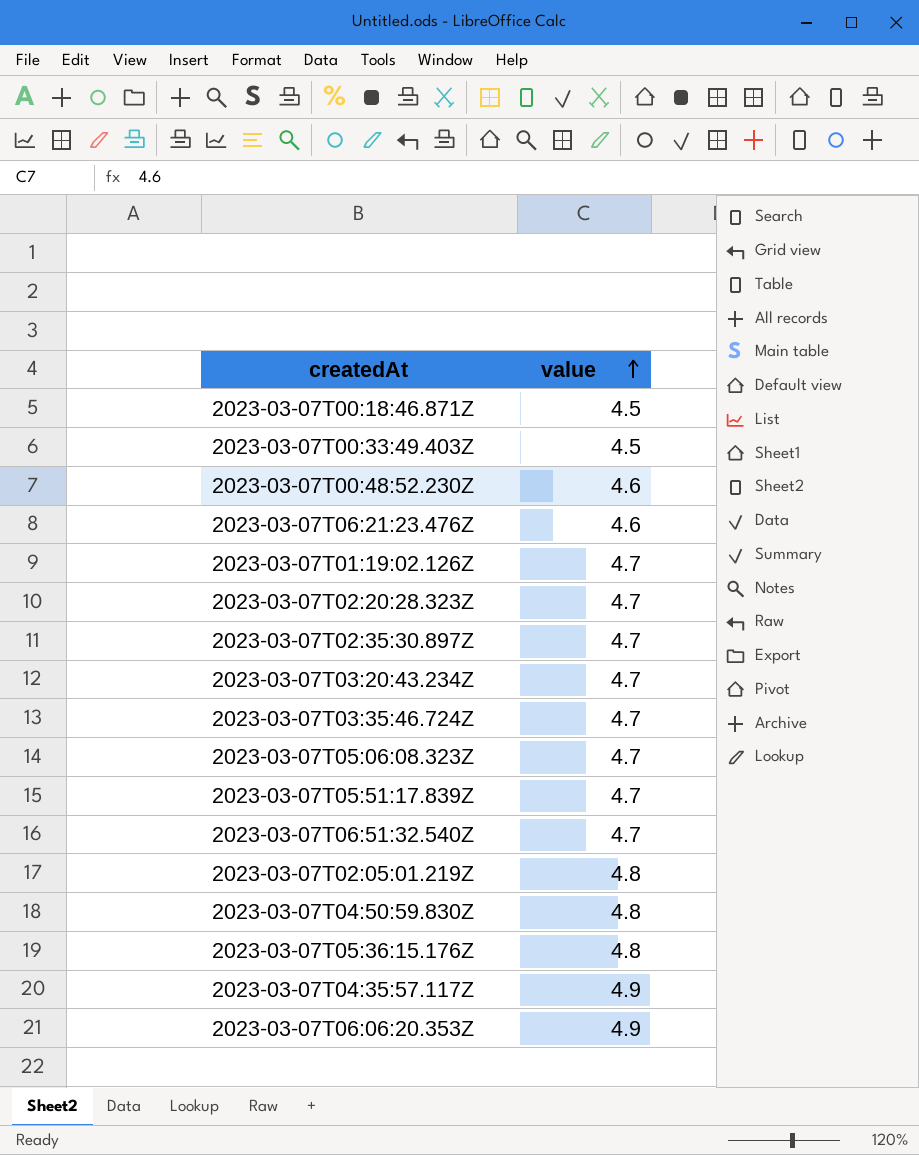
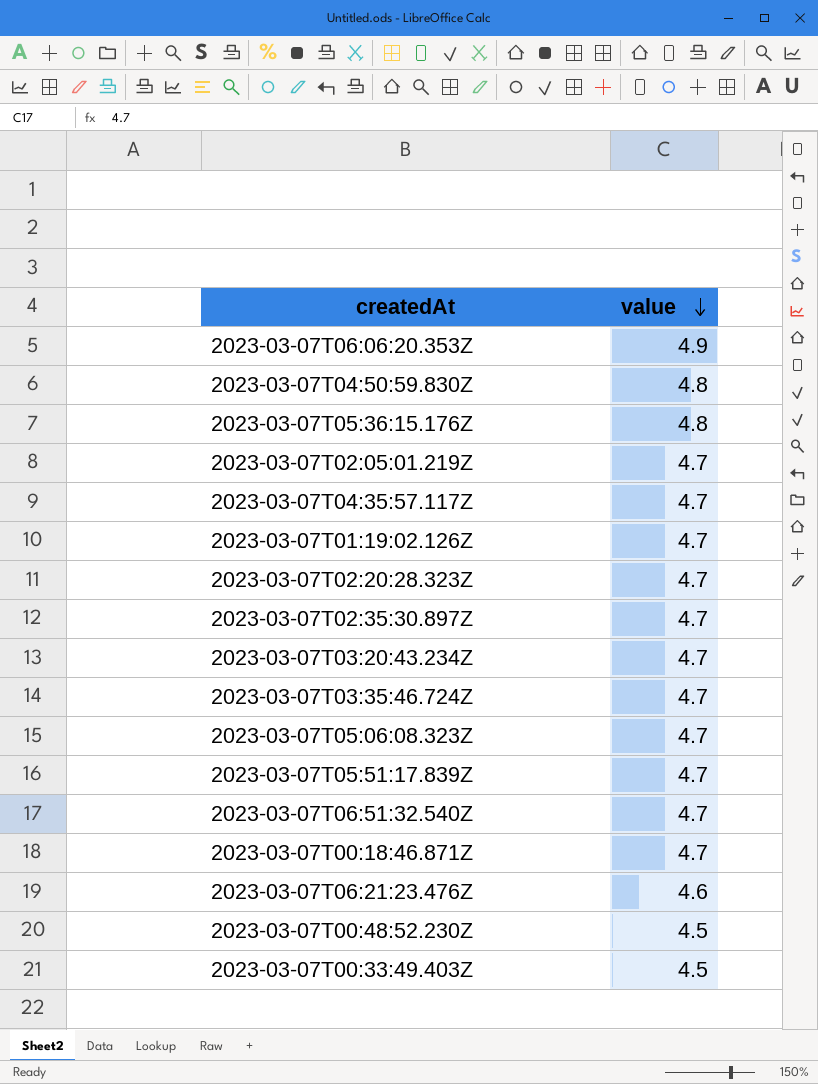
row order: value ascending -> value descending
2023-03-07T02:05:01.219Z | value: 4.8 -> 4.7
2023-03-07T04:35:57.117Z | value: 4.9 -> 4.7
2023-03-07T00:18:46.871Z | value: 4.5 -> 4.7
2023-03-07T00:48:52.230Z | value: 4.6 -> 4.5

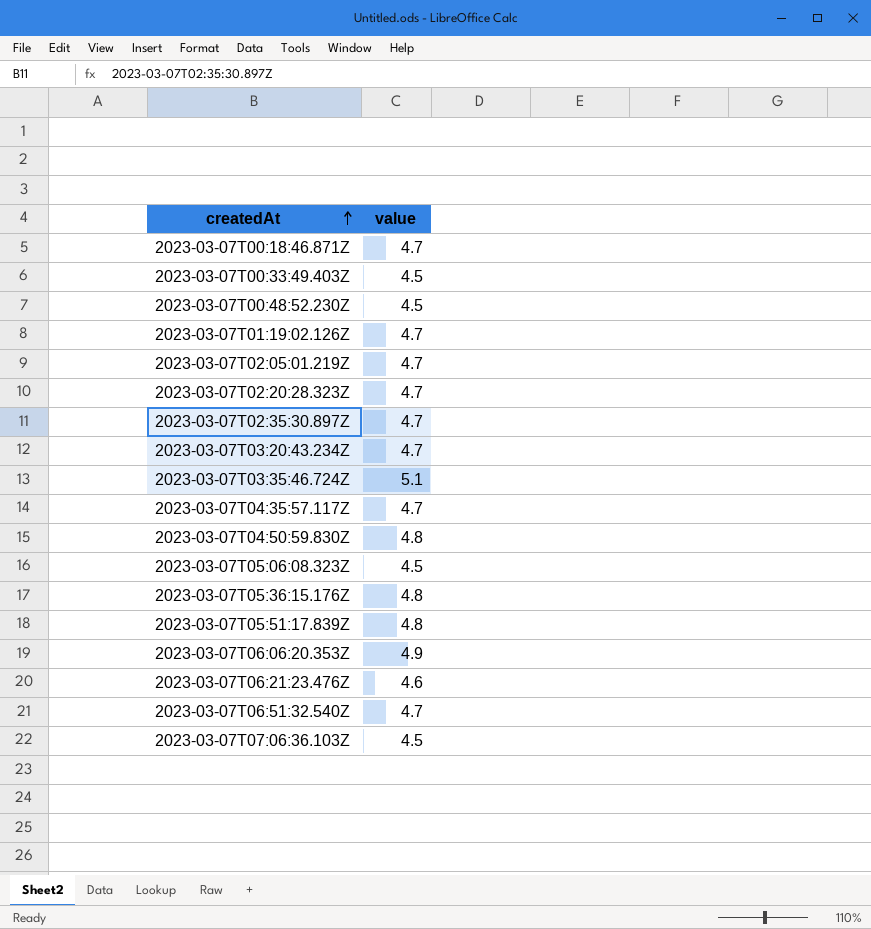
row order: value descending -> createdAt ascending
2023-03-07T03:35:46.724Z | value: 4.7 -> 5.1
2023-03-07T05:06:08.323Z | value: 4.7 -> 4.5
2023-03-07T05:51:17.839Z | value: 4.7 -> 4.8
row 2023-03-07T07:06:36.103Z: none -> 4.5

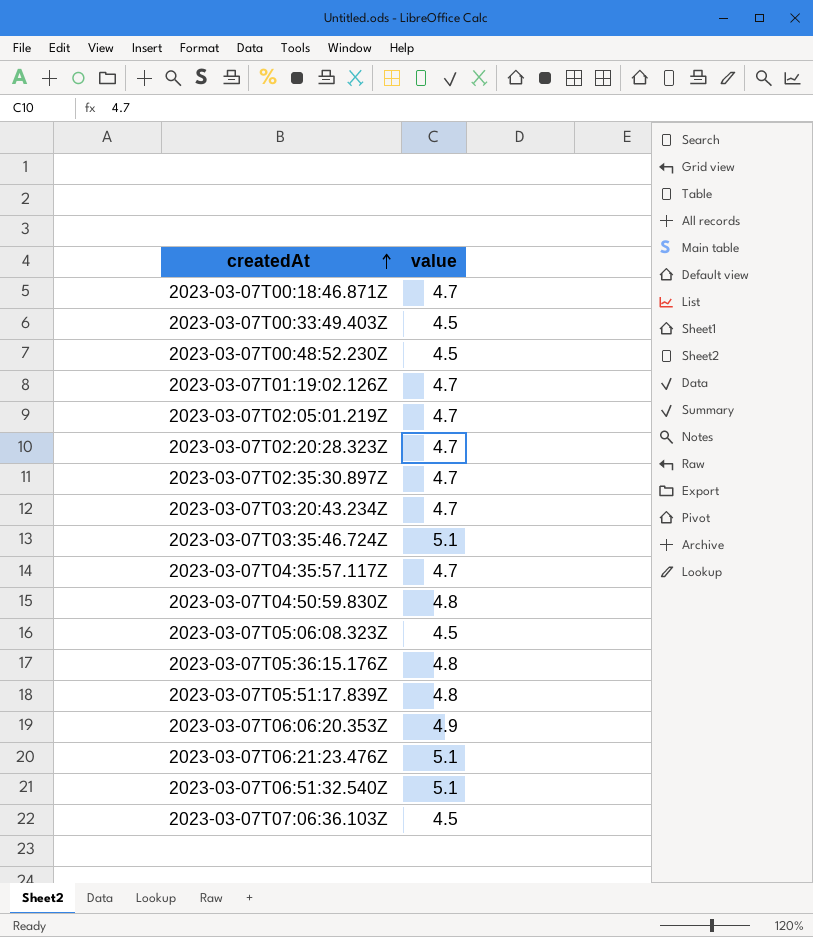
2023-03-07T06:21:23.476Z | value: 4.6 -> 5.1
2023-03-07T06:51:32.540Z | value: 4.7 -> 5.1

